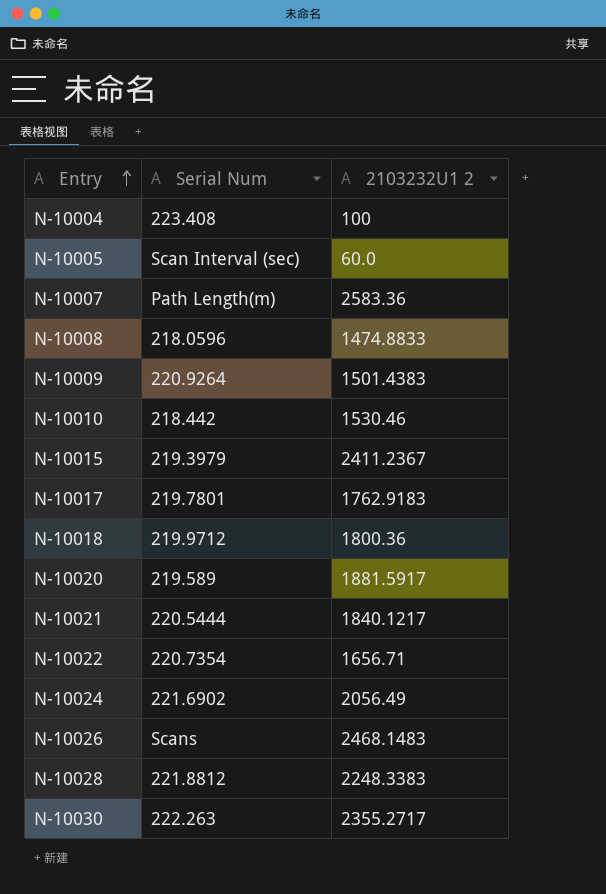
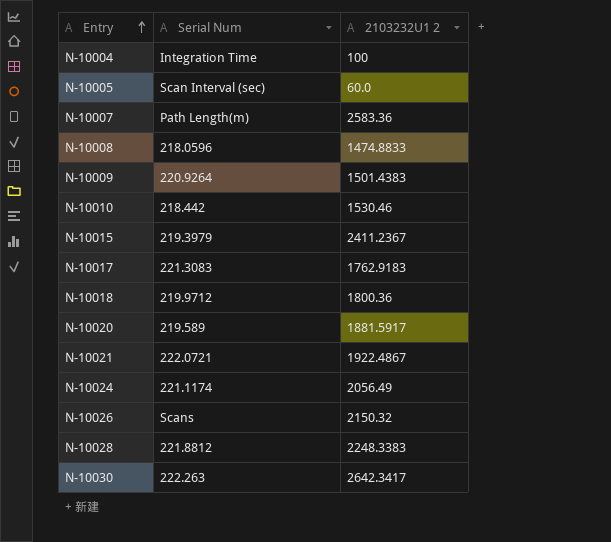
row N-10022: 220.7354 | 1656.71 -> none
N-10004 | Serial Num: 223.408 -> Integration Time
N-10017 | Serial Num: 219.7801 -> 221.3083
N-10021 | Serial Num: 220.5444 -> 222.0721
N-10021 | 2103232U1 2: 1840.1217 -> 1922.4867
N-10024 | Serial Num: 221.6902 -> 221.1174
N-10026 | 2103232U1 2: 2468.1483 -> 2150.32
N-10030 | 2103232U1 2: 2355.2717 -> 2642.3417

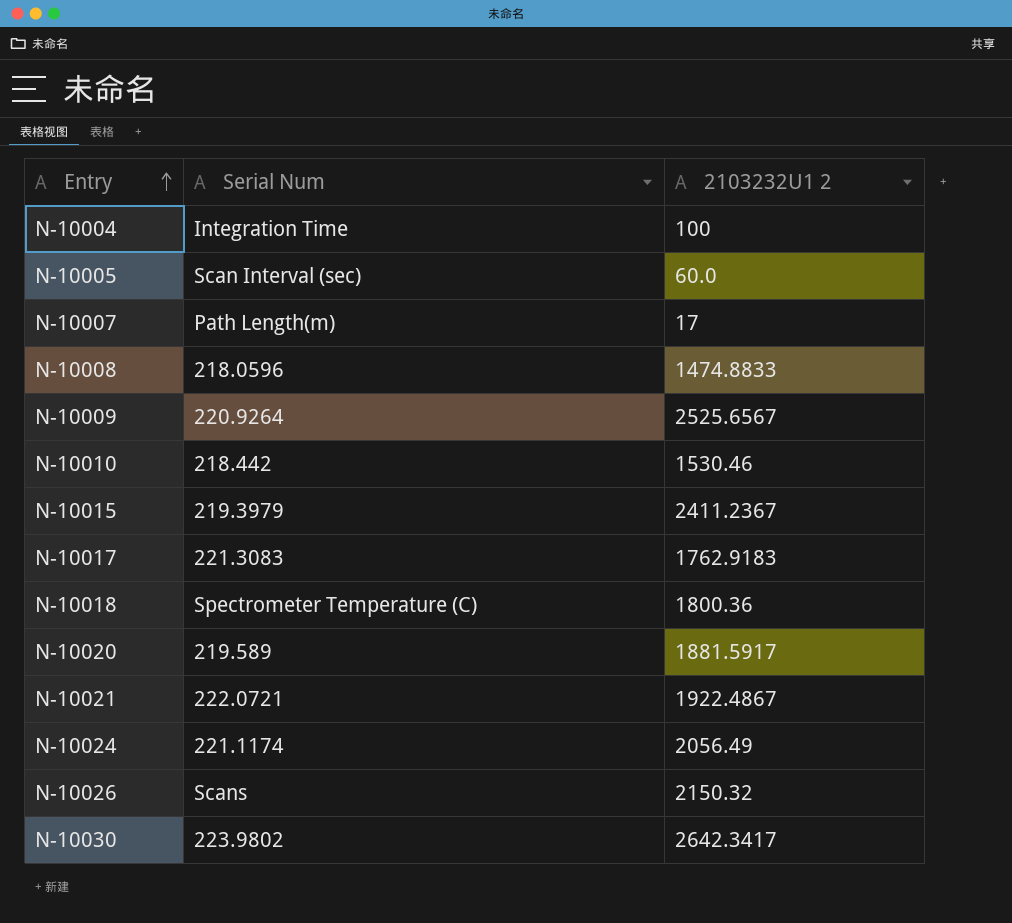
row N-10028: 221.8812 | 2248.3383 -> none
N-10007 | 2103232U1 2: 2583.36 -> 17
N-10009 | 2103232U1 2: 1501.4383 -> 2525.6567
N-10018 | Serial Num: 219.9712 -> Spectrometer Temperature (C)
N-10030 | Serial Num: 222.263 -> 223.9802

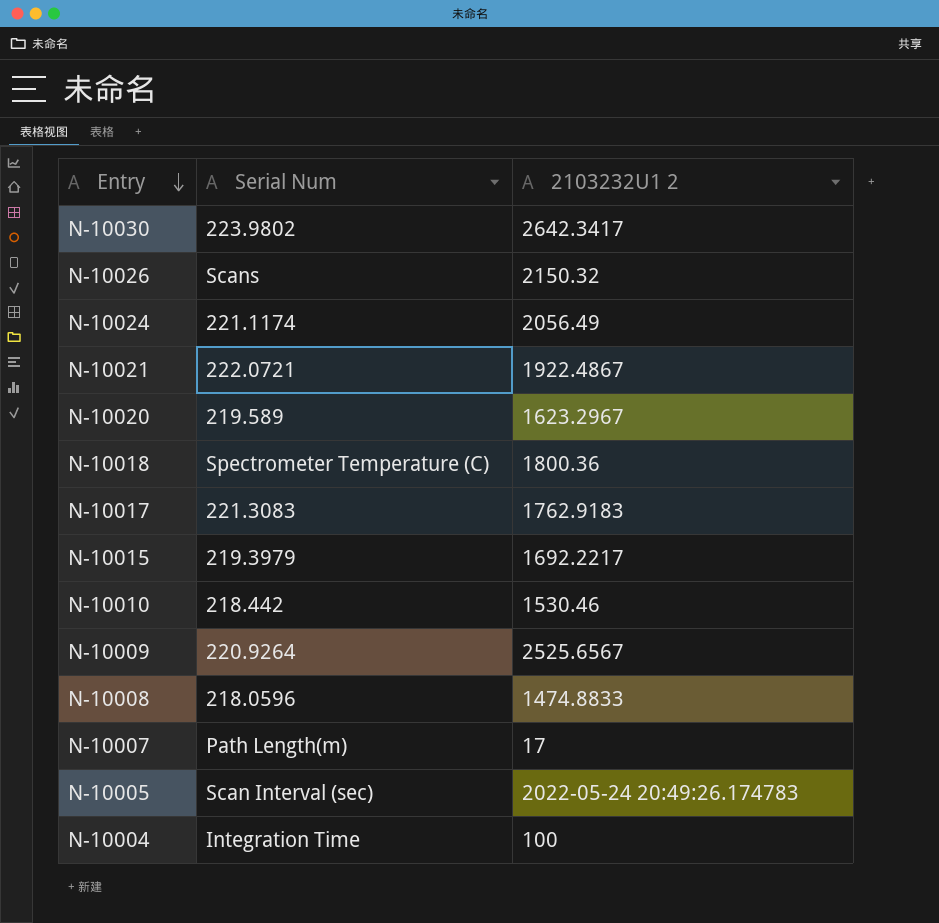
row order: Entry ascending -> Entry descending
N-10020 | 2103232U1 2: 1881.5917 -> 1623.2967
N-10015 | 2103232U1 2: 2411.2367 -> 1692.2217
N-10005 | 2103232U1 2: 60.0 -> 2022-05-24 20:49:26.174783

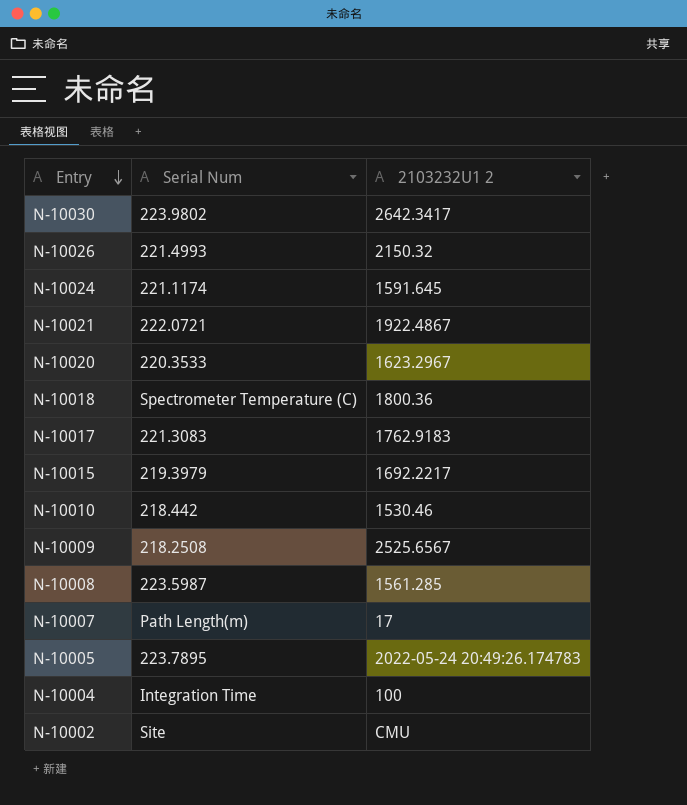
N-10026 | Serial Num: Scans -> 221.4993
N-10024 | 2103232U1 2: 2056.49 -> 1591.645
N-10020 | Serial Num: 219.589 -> 220.3533
N-10009 | Serial Num: 220.9264 -> 218.2508
N-10008 | Serial Num: 218.0596 -> 223.5987
N-10008 | 2103232U1 2: 1474.8833 -> 1561.285
N-10005 | Serial Num: Scan Interval (sec) -> 223.7895
row N-10002: none -> Site | CMU

